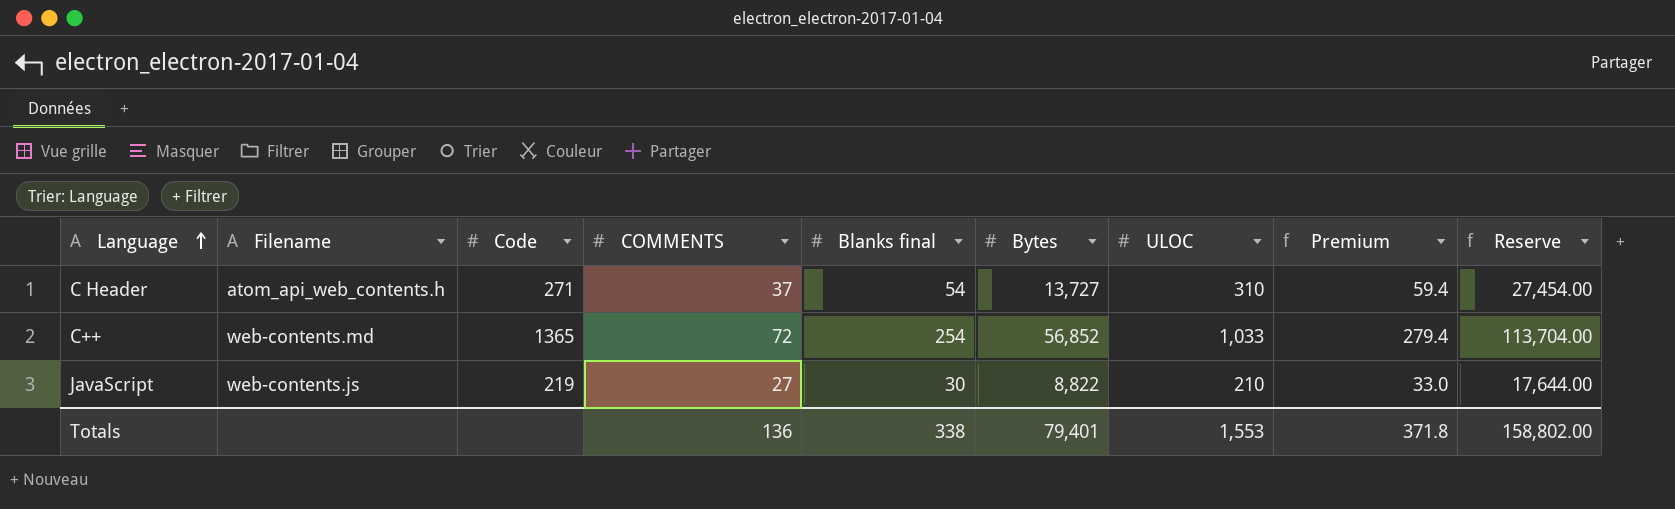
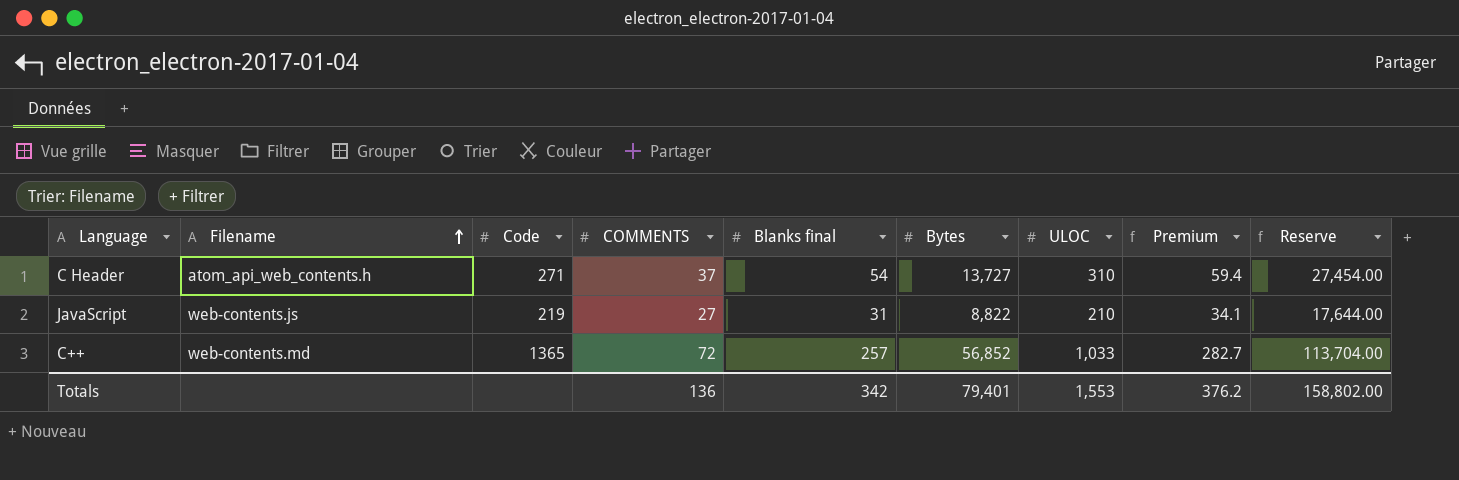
row order: Language ascending -> Filename ascending
JavaScript | Blanks final: 30 -> 31
JavaScript | Premium: 33.0 -> 34.1
C++ | Blanks final: 254 -> 257
C++ | Premium: 279.4 -> 282.7
Totals | Blanks final: 338 -> 342
Totals | Premium: 371.8 -> 376.2

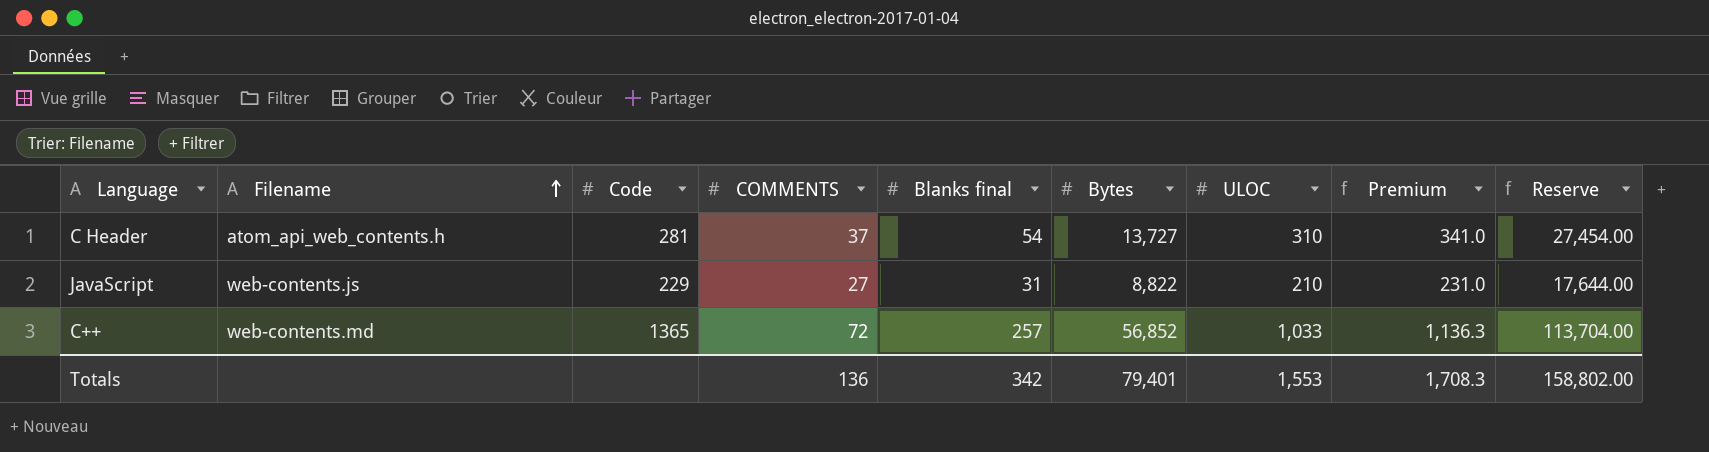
column Premium | formula: [Blanks final] * 1.1 -> [ULOC] * 1.1
C Header | Code: 271 -> 281
JavaScript | Code: 219 -> 229
Totals | Premium: 376.2 -> 1,708.3

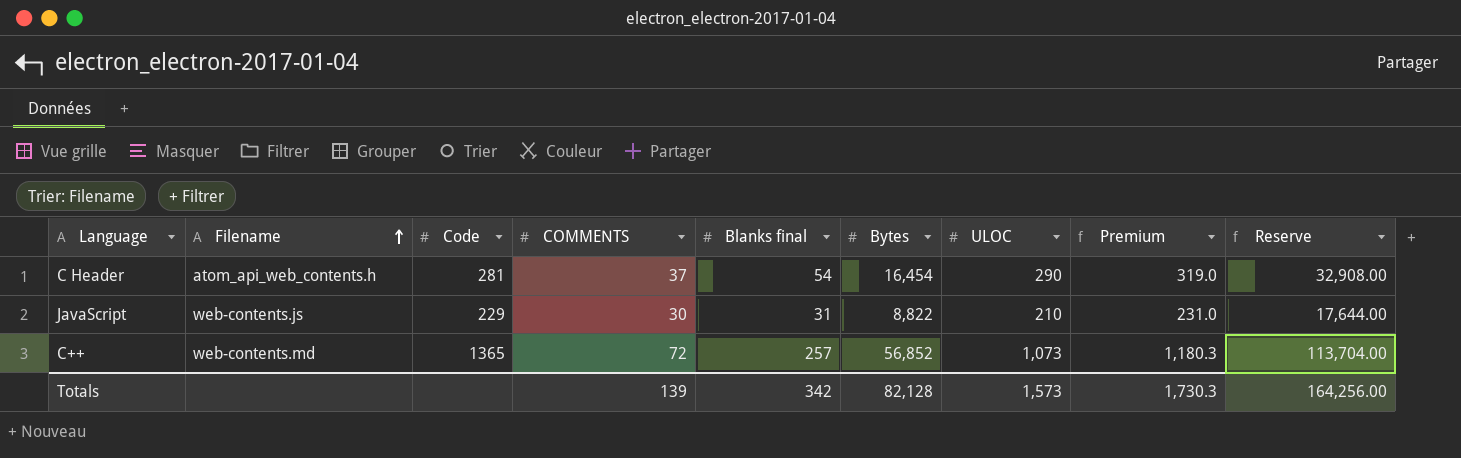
C Header | Bytes: 13,727 -> 16,454
C Header | ULOC: 310 -> 290
C Header | Premium: 341.0 -> 319.0
C Header | Reserve: 27,454.00 -> 32,908.00
JavaScript | COMMENTS: 27 -> 30
C++ | ULOC: 1,033 -> 1,073
C++ | Premium: 1,136.3 -> 1,180.3
Totals | COMMENTS: 136 -> 139
Totals | Bytes: 79,401 -> 82,128
Totals | ULOC: 1,553 -> 1,573
Totals | Premium: 1,708.3 -> 1,730.3
Totals | Reserve: 158,802.00 -> 164,256.00

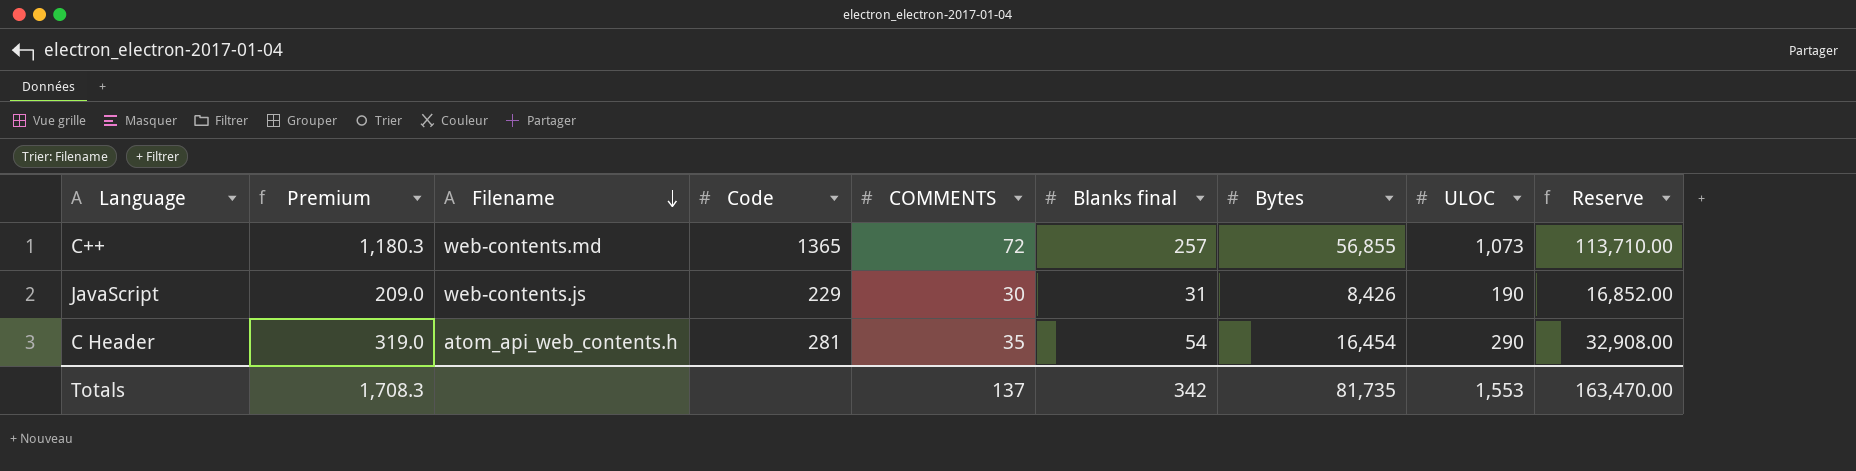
row order: Filename ascending -> Filename descending
column Premium | position: 8 -> 2
C++ | Bytes: 56,852 -> 56,855
C++ | Reserve: 113,704.00 -> 113,710.00
JavaScript | Premium: 231.0 -> 209.0
JavaScript | Bytes: 8,822 -> 8,426
JavaScript | ULOC: 210 -> 190
JavaScript | Reserve: 17,644.00 -> 16,852.00
C Header | COMMENTS: 37 -> 35
Totals | Premium: 1,730.3 -> 1,708.3
Totals | COMMENTS: 139 -> 137
Totals | Bytes: 82,128 -> 81,735
Totals | ULOC: 1,573 -> 1,553
Totals | Reserve: 164,256.00 -> 163,470.00

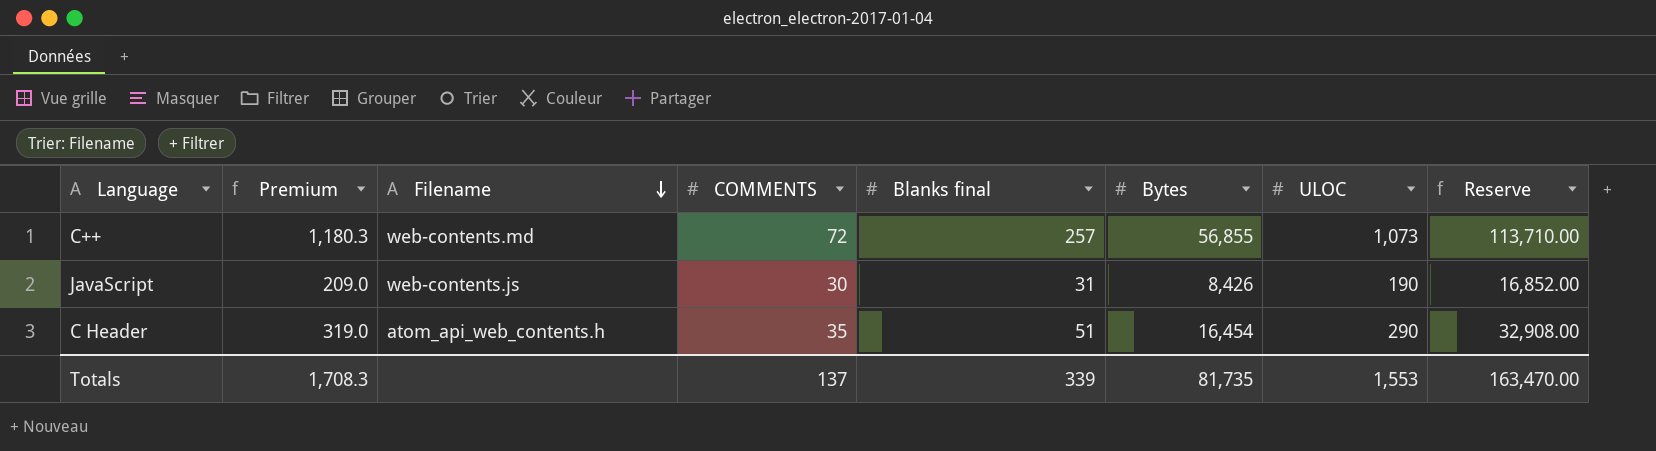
column Code | position: 4 -> none
C Header | Blanks final: 54 -> 51
Totals | Blanks final: 342 -> 339

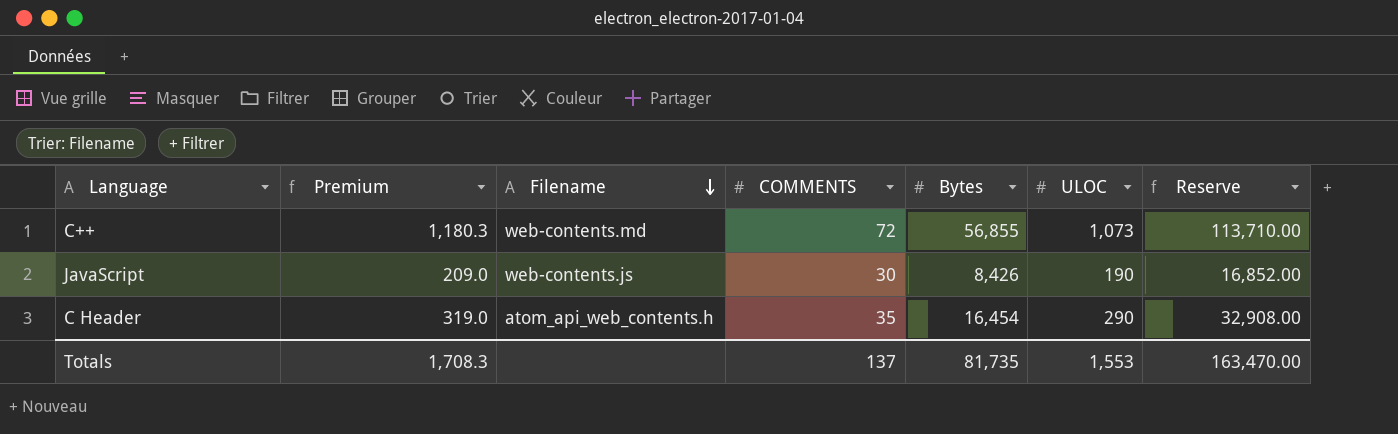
column Blanks final | position: 5 -> none

